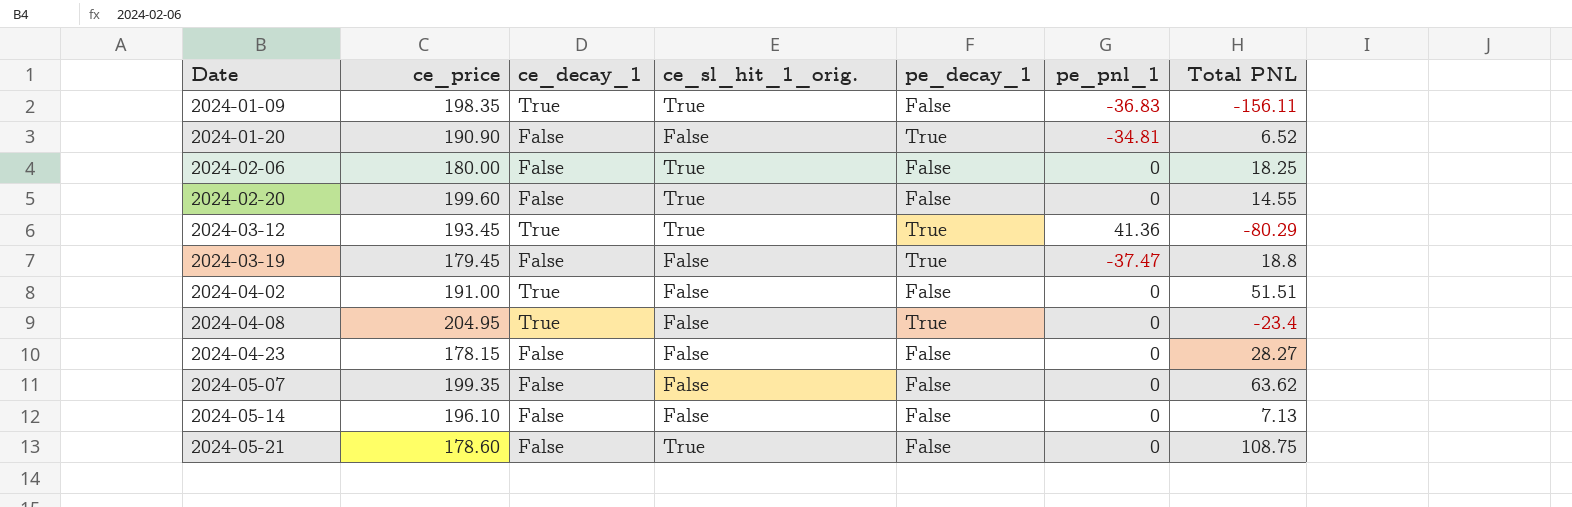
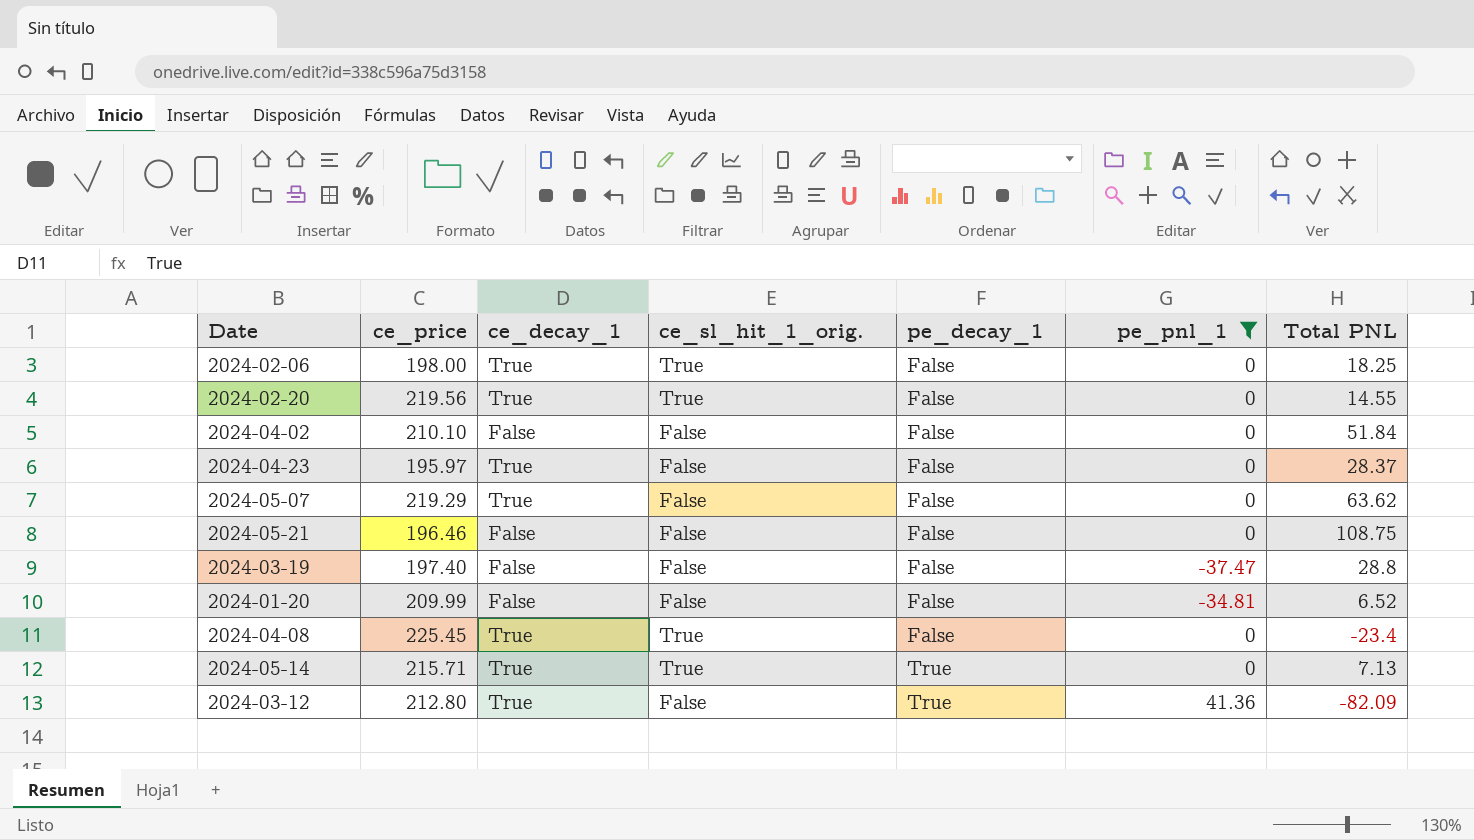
filter: none -> pe_pnl_1 != -36.83
row order: Date ascending -> pe_decay_1 ascending
2024-02-06 | ce_price: 180.00 -> 198.00
2024-02-06 | ce_decay_1: False -> True
2024-02-20 | ce_price: 199.60 -> 219.56
2024-02-20 | ce_decay_1: False -> True
2024-04-02 | ce_price: 191.00 -> 210.10
2024-04-02 | ce_decay_1: True -> False
2024-04-02 | Total PNL: 51.51 -> 51.84
2024-04-23 | ce_price: 178.15 -> 195.97
2024-04-23 | ce_decay_1: False -> True
2024-04-23 | Total PNL: 28.27 -> 28.37
2024-05-07 | ce_price: 199.35 -> 219.29
2024-05-07 | ce_decay_1: False -> True
2024-05-21 | ce_price: 178.60 -> 196.46
2024-05-21 | ce_sl_hit_1_orig.: True -> False
2024-03-19 | ce_price: 179.45 -> 197.40
2024-03-19 | pe_decay_1: True -> False
2024-03-19 | Total PNL: 18.8 -> 28.8
2024-01-20 | ce_price: 190.90 -> 209.99
2024-01-20 | pe_decay_1: True -> False
2024-04-08 | ce_price: 204.95 -> 225.45
2024-04-08 | ce_sl_hit_1_orig.: False -> True
2024-04-08 | pe_decay_1: True -> False
2024-05-14 | ce_price: 196.10 -> 215.71
2024-05-14 | ce_decay_1: False -> True
2024-05-14 | ce_sl_hit_1_orig.: False -> True
2024-05-14 | pe_decay_1: False -> True
2024-03-12 | ce_price: 193.45 -> 212.80
2024-03-12 | ce_sl_hit_1_orig.: True -> False
2024-03-12 | Total PNL: -80.29 -> -82.09

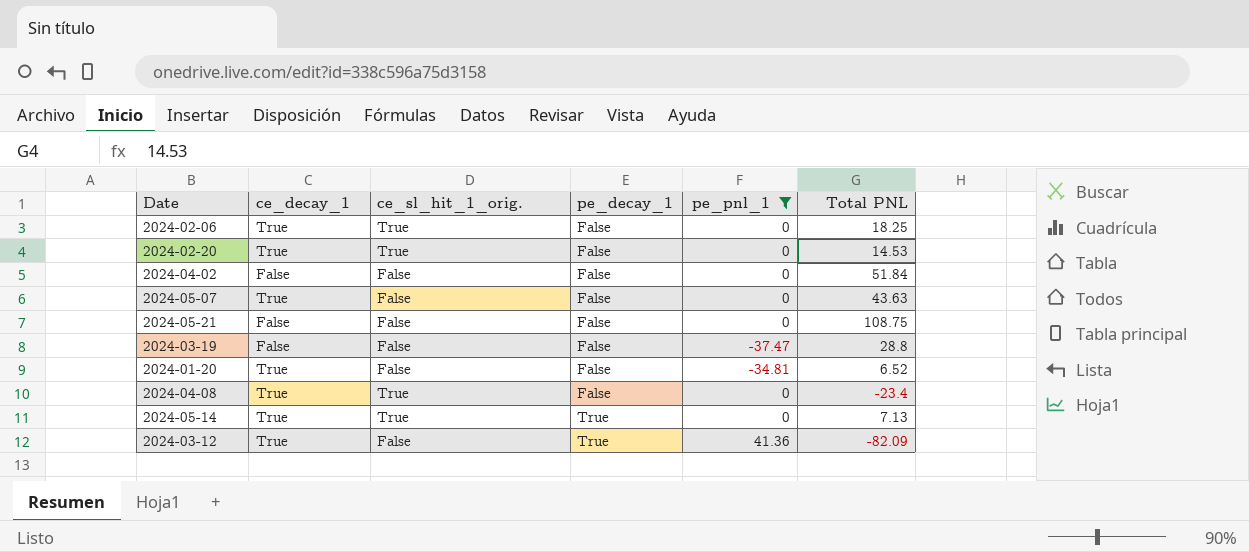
column ce_price | position: 2 -> none
row 2024-04-23: 195.97 | True | False | False | 0 | 28.37 -> none
2024-02-20 | Total PNL: 14.55 -> 14.53
2024-05-07 | Total PNL: 63.62 -> 43.63
2024-01-20 | ce_decay_1: False -> True

